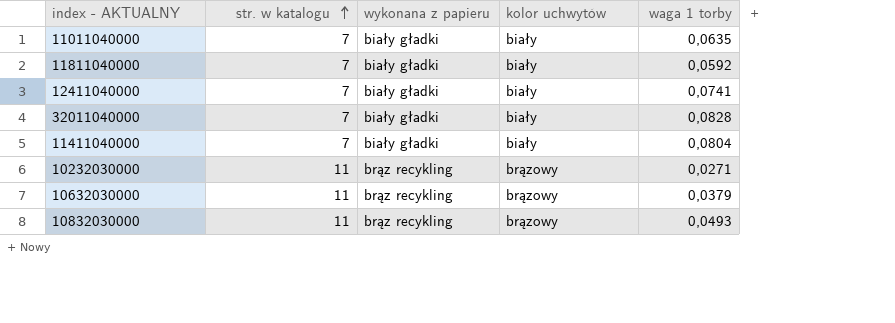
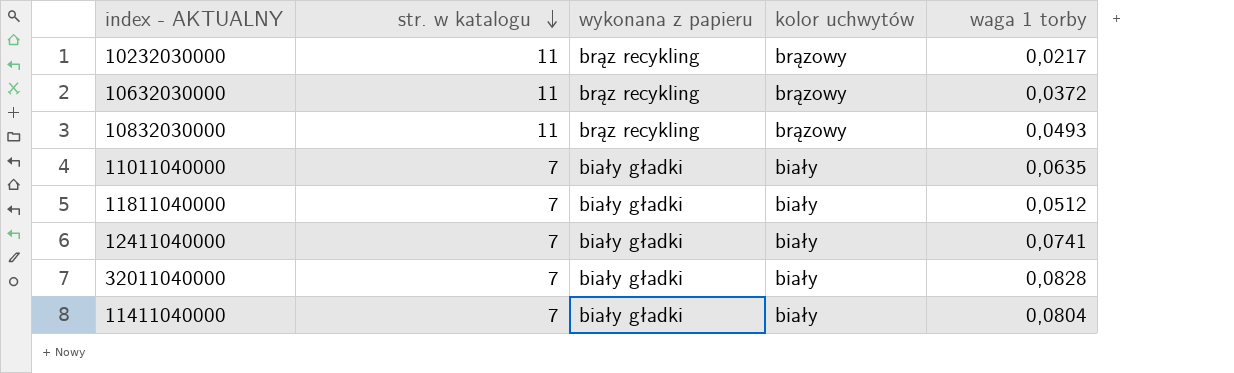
row order: str. w katalogu ascending -> str. w katalogu descending
10232030000 | waga 1 torby: 0,0271 -> 0,0217
10632030000 | waga 1 torby: 0,0379 -> 0,0372
11811040000 | waga 1 torby: 0,0592 -> 0,0512

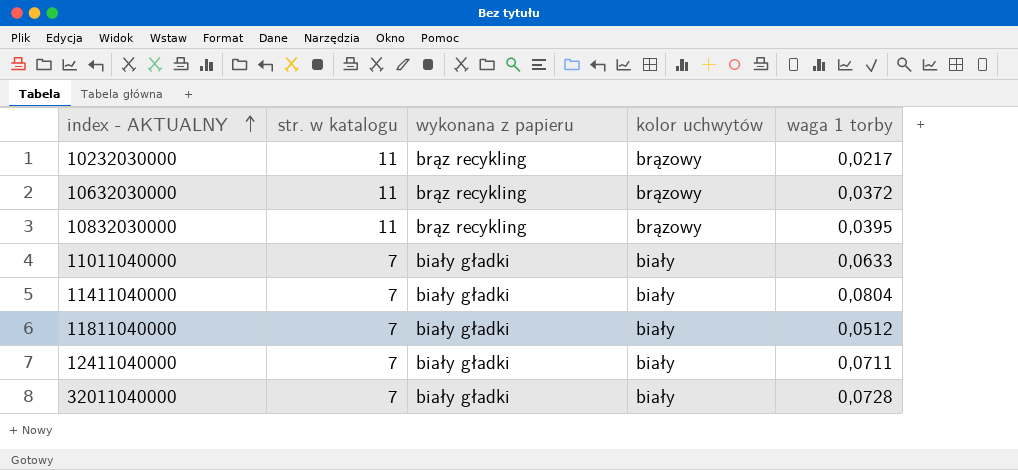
row order: str. w katalogu descending -> index - AKTUALNY ascending
10832030000 | waga 1 torby: 0,0493 -> 0,0395
11011040000 | waga 1 torby: 0,0635 -> 0,0633
12411040000 | waga 1 torby: 0,0741 -> 0,0711
32011040000 | waga 1 torby: 0,0828 -> 0,0728

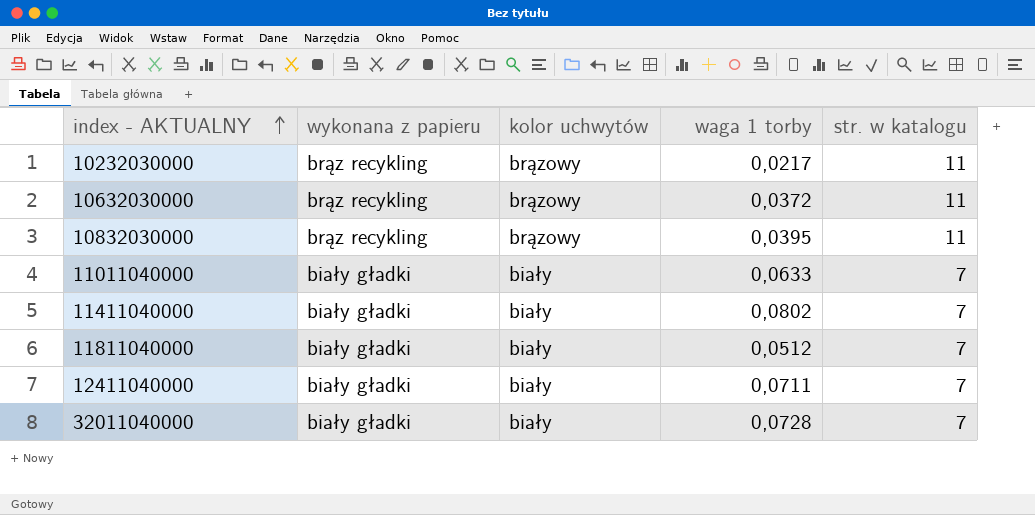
column str. w katalogu | position: 2 -> 5
11411040000 | waga 1 torby: 0,0804 -> 0,0802

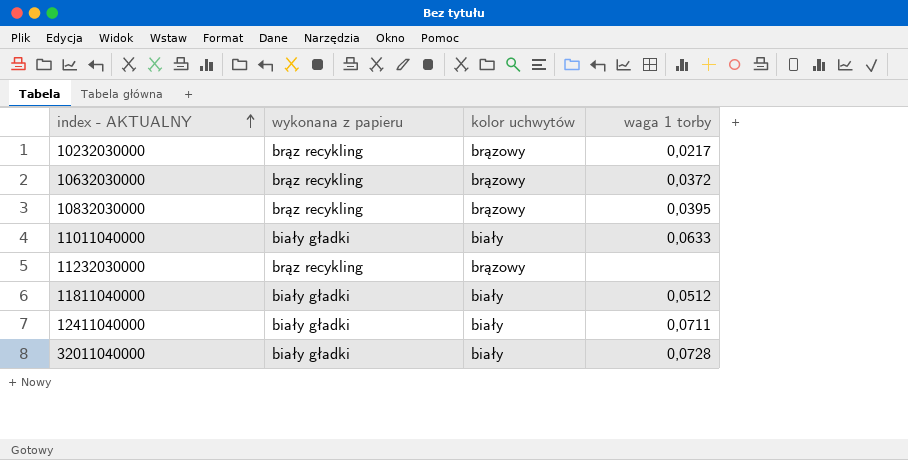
column str. w katalogu | position: 5 -> none
row 11411040000: biały gładki | biały | 0,0802 | 7 -> none
row 11232030000: none -> brąz recykling | brązowy | none

